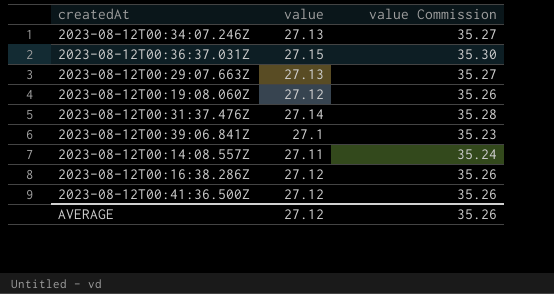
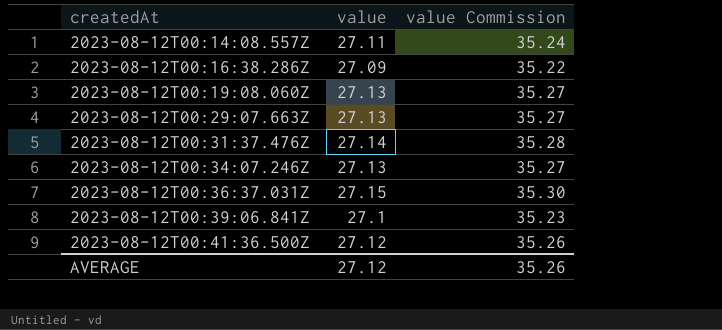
row order: none -> createdAt ascending
2023-08-12T00:16:38.286Z | value: 27.12 -> 27.09
2023-08-12T00:16:38.286Z | value Commission: 35.26 -> 35.22
2023-08-12T00:19:08.060Z | value: 27.12 -> 27.13
2023-08-12T00:19:08.060Z | value Commission: 35.26 -> 35.27

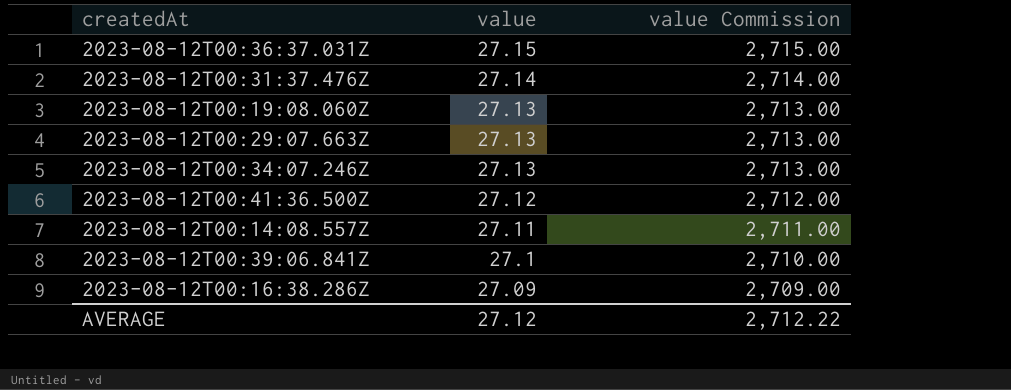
row order: createdAt ascending -> value descending
column value Commission | formula: [value] * 1.3 -> [value] * 100
AVERAGE | value Commission: 35.26 -> 2,712.22

